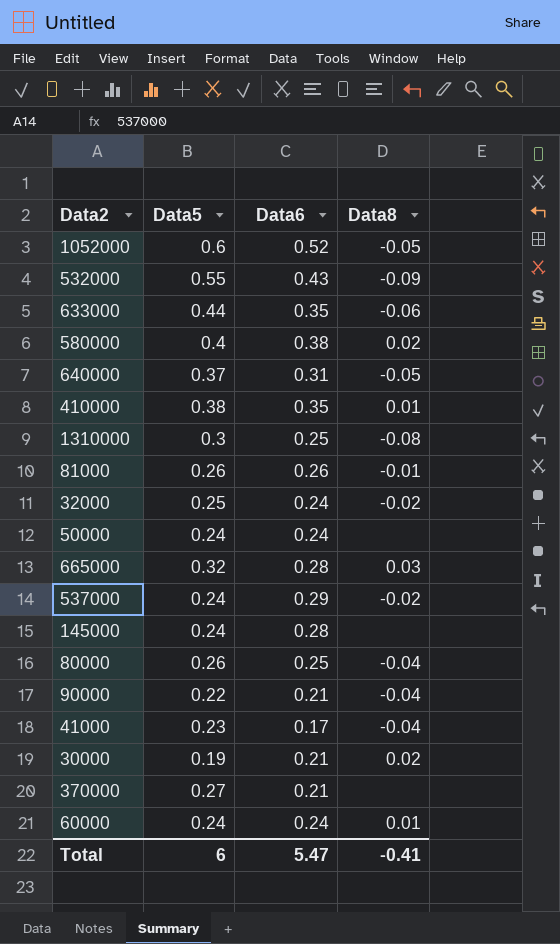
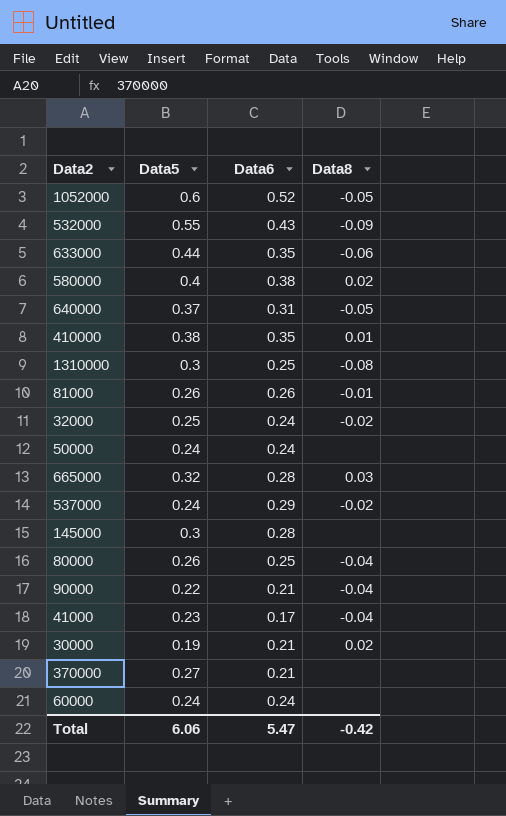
145000 | Data5: 0.24 -> 0.3
60000 | Data8: 0.01 -> none
Total | Data5: 6 -> 6.06
Total | Data8: -0.41 -> -0.42

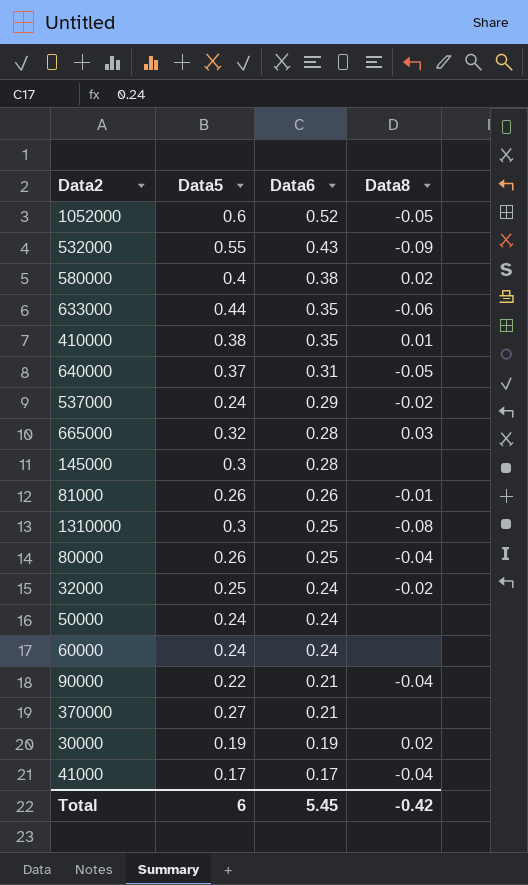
row order: none -> Data6 descending
30000 | Data6: 0.21 -> 0.19
41000 | Data5: 0.23 -> 0.17
Total | Data5: 6.06 -> 6
Total | Data6: 5.47 -> 5.45

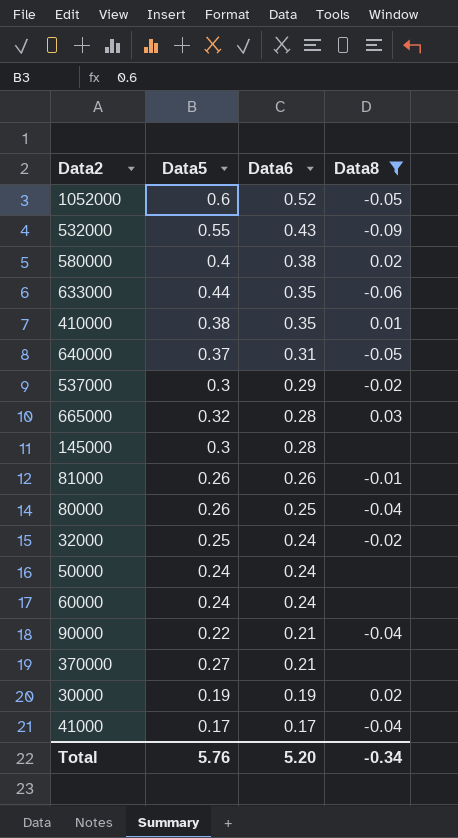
filter: none -> Data8 != -0.08
537000 | Data5: 0.24 -> 0.3
Total | Data5: 6 -> 5.76
Total | Data6: 5.45 -> 5.20
Total | Data8: -0.42 -> -0.34

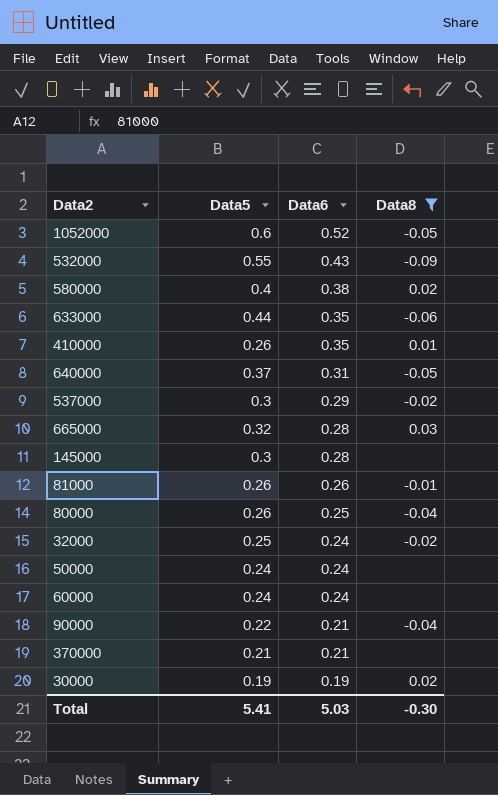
row 41000: 0.17 | 0.17 | -0.04 -> none
410000 | Data5: 0.38 -> 0.26
370000 | Data5: 0.27 -> 0.21
Total | Data5: 5.76 -> 5.41
Total | Data6: 5.20 -> 5.03
Total | Data8: -0.34 -> -0.30

